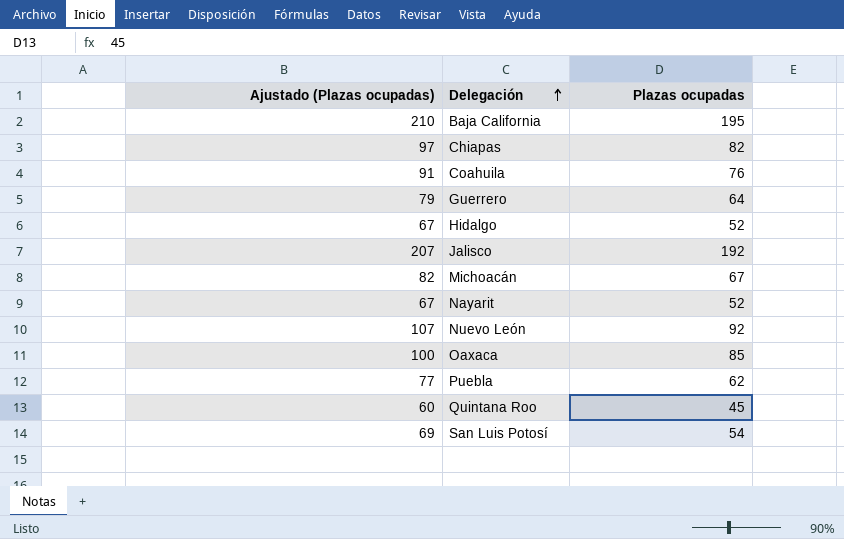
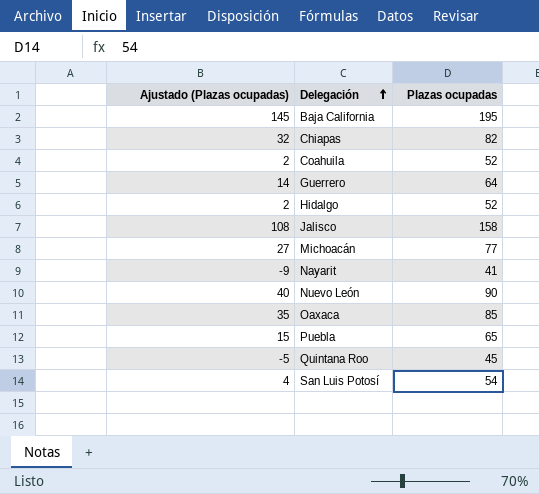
column Ajustado (Plazas ocupadas) | formula: [Plazas ocupadas] + 15 -> [Plazas ocupadas] - 50
Coahuila | Plazas ocupadas: 76 -> 52
Jalisco | Plazas ocupadas: 192 -> 158
Michoacán | Plazas ocupadas: 67 -> 77
Nayarit | Plazas ocupadas: 52 -> 41
Nuevo León | Plazas ocupadas: 92 -> 90
Puebla | Plazas ocupadas: 62 -> 65

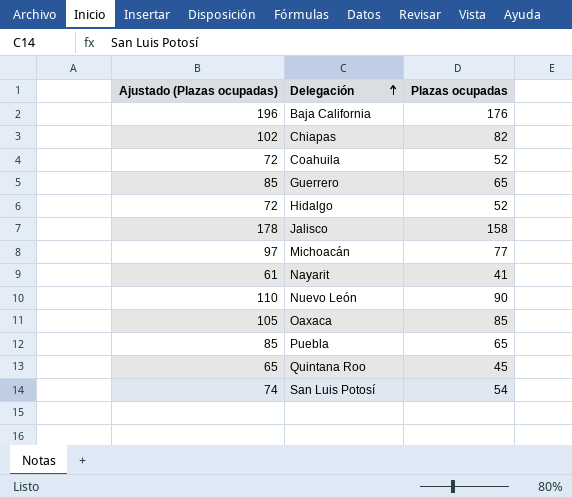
column Ajustado (Plazas ocupadas) | formula: [Plazas ocupadas] - 50 -> [Plazas ocupadas] + 20
Baja California | Plazas ocupadas: 195 -> 176
Guerrero | Plazas ocupadas: 64 -> 65

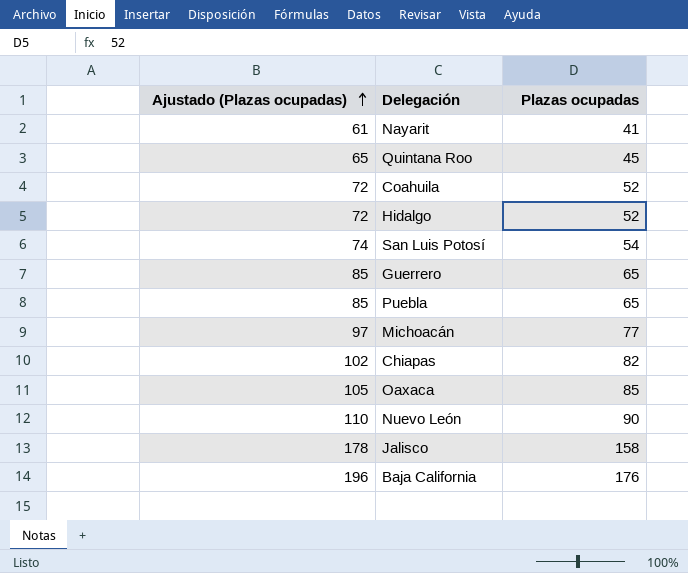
row order: Delegación ascending -> Ajustado (Plazas ocupadas) ascending

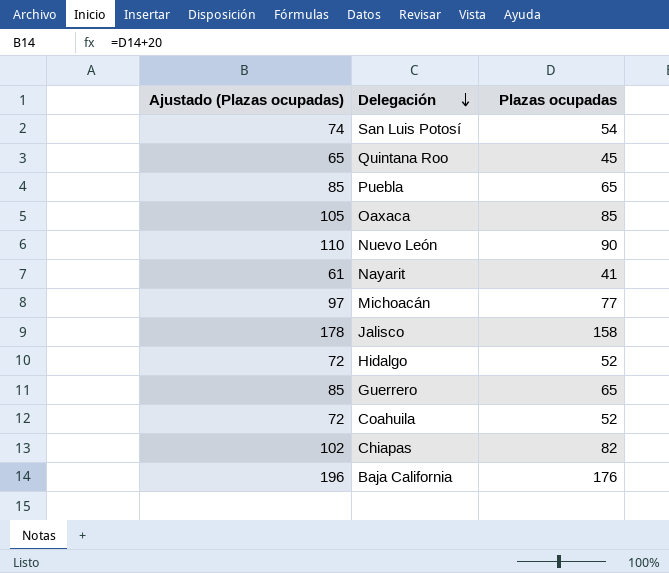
row order: Ajustado (Plazas ocupadas) ascending -> Delegación descending

